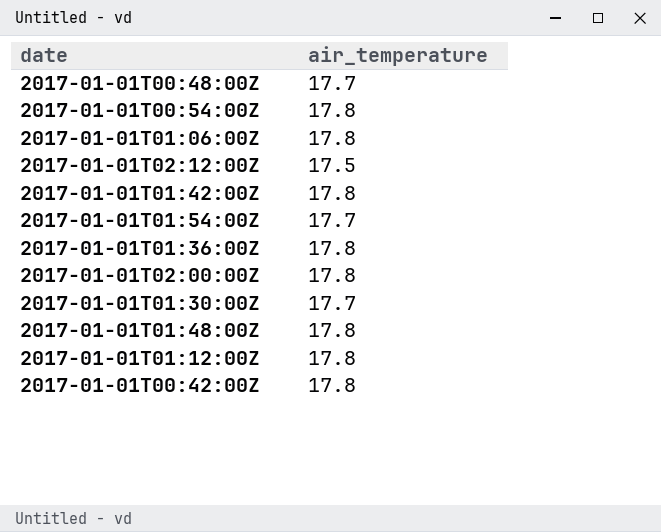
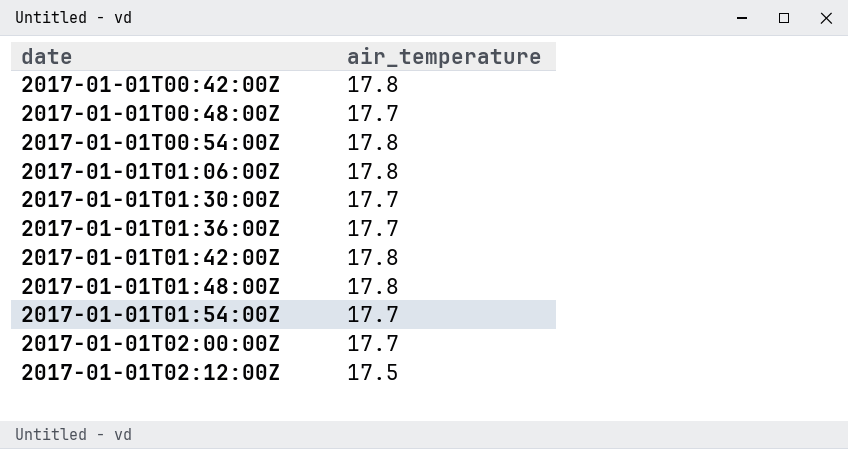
row order: none -> date ascending
row 2017-01-01T01:12:00Z: 17.8 -> none
2017-01-01T01:36:00Z | air_temperature: 17.8 -> 17.7
2017-01-01T02:00:00Z | air_temperature: 17.8 -> 17.7

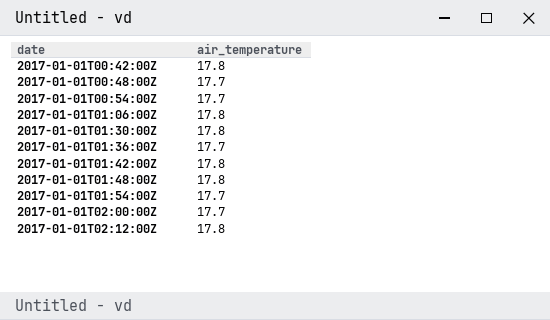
2017-01-01T00:54:00Z | air_temperature: 17.8 -> 17.7
2017-01-01T01:30:00Z | air_temperature: 17.7 -> 17.8
2017-01-01T02:12:00Z | air_temperature: 17.5 -> 17.8

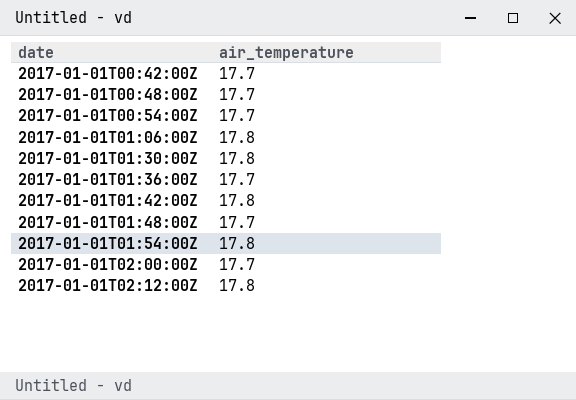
2017-01-01T00:42:00Z | air_temperature: 17.8 -> 17.7
2017-01-01T01:48:00Z | air_temperature: 17.8 -> 17.7
2017-01-01T01:54:00Z | air_temperature: 17.7 -> 17.8

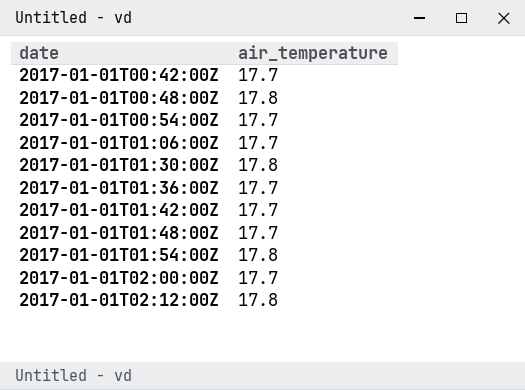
2017-01-01T00:48:00Z | air_temperature: 17.7 -> 17.8
2017-01-01T01:06:00Z | air_temperature: 17.8 -> 17.7
2017-01-01T01:42:00Z | air_temperature: 17.8 -> 17.7

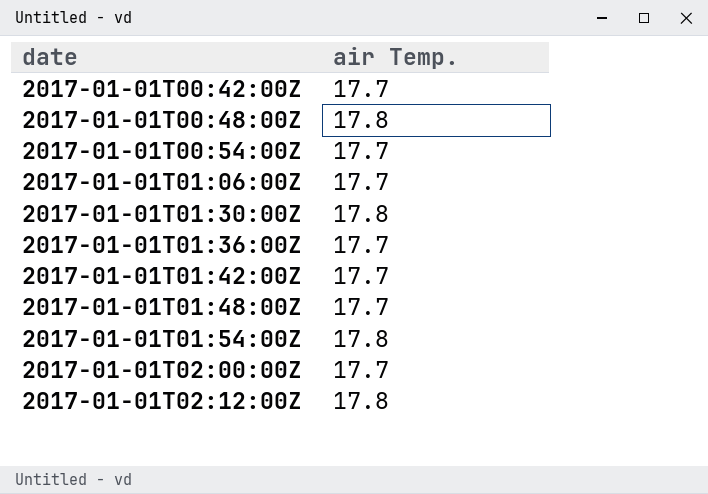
column name: air_temperature -> air Temp.

